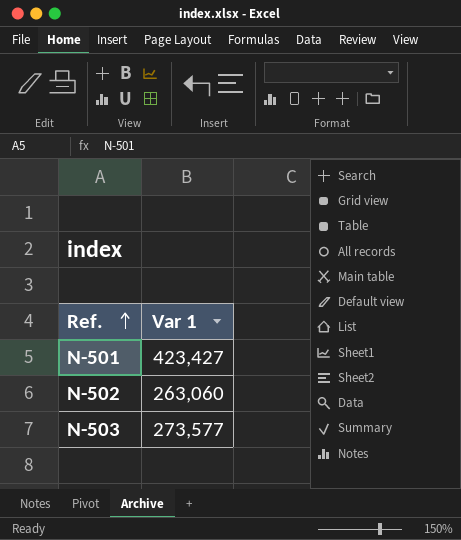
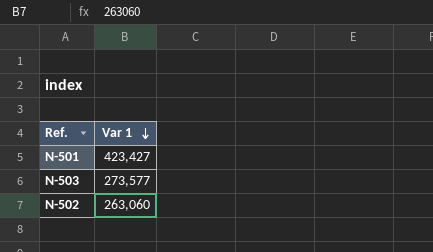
row order: Ref. ascending -> Var 1 descending

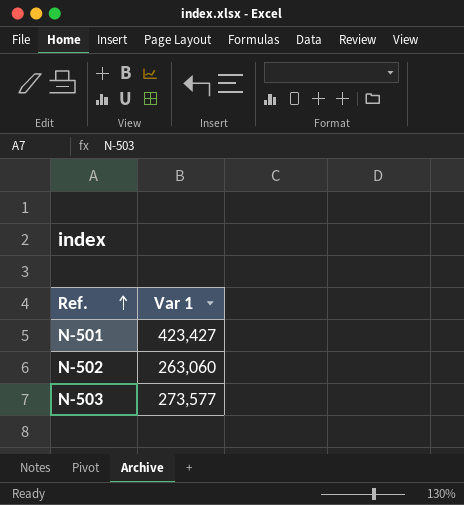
row order: Var 1 descending -> Ref. ascending

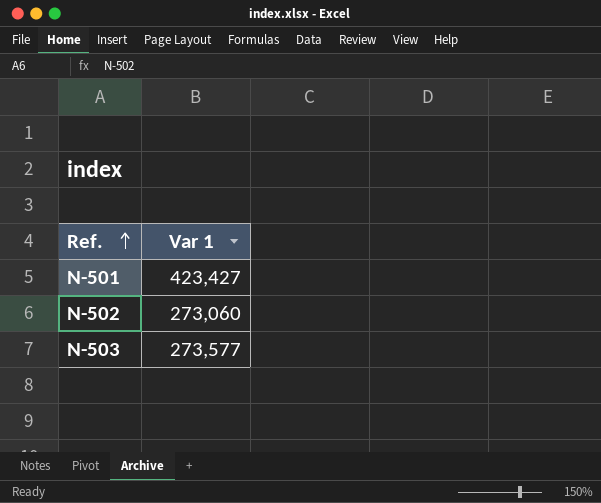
N-502 | Var 1: 263,060 -> 273,060

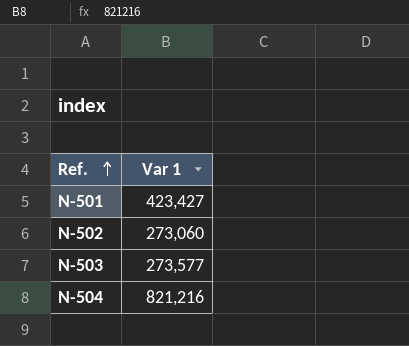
row N-504: none -> 821,216

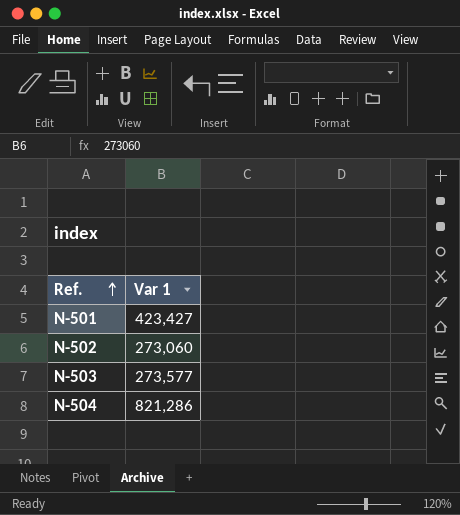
N-504 | Var 1: 821,216 -> 821,286

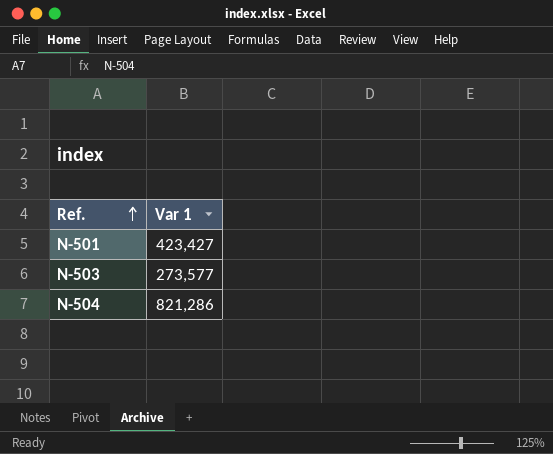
row N-502: 273,060 -> none

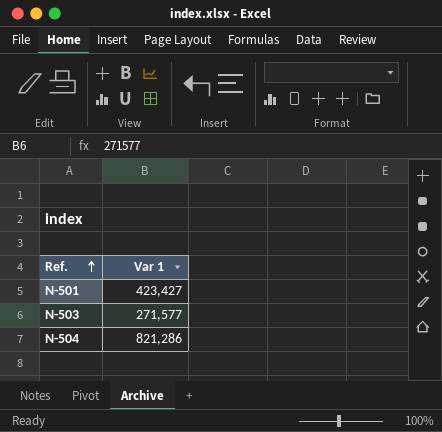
N-503 | Var 1: 273,577 -> 271,577

